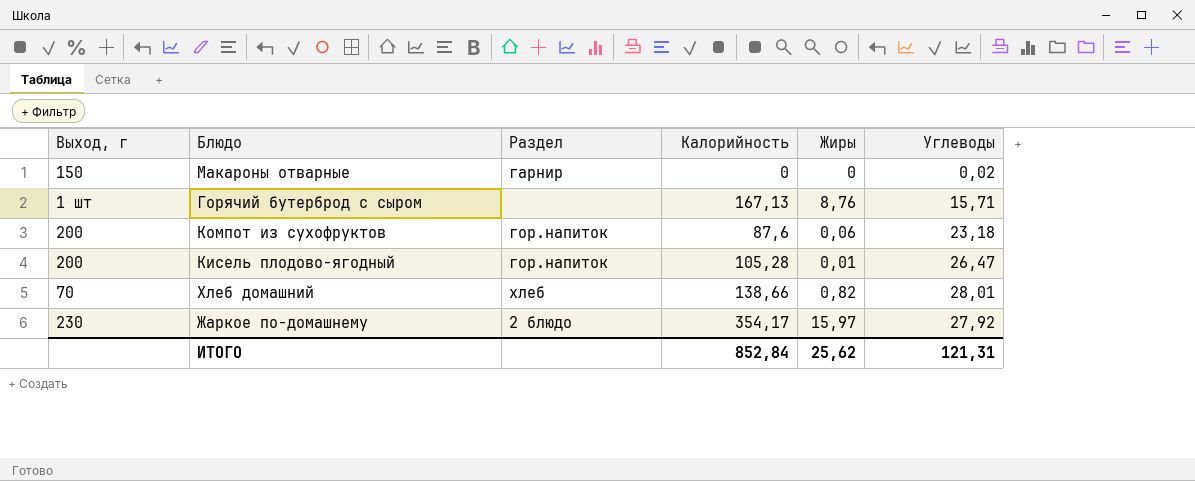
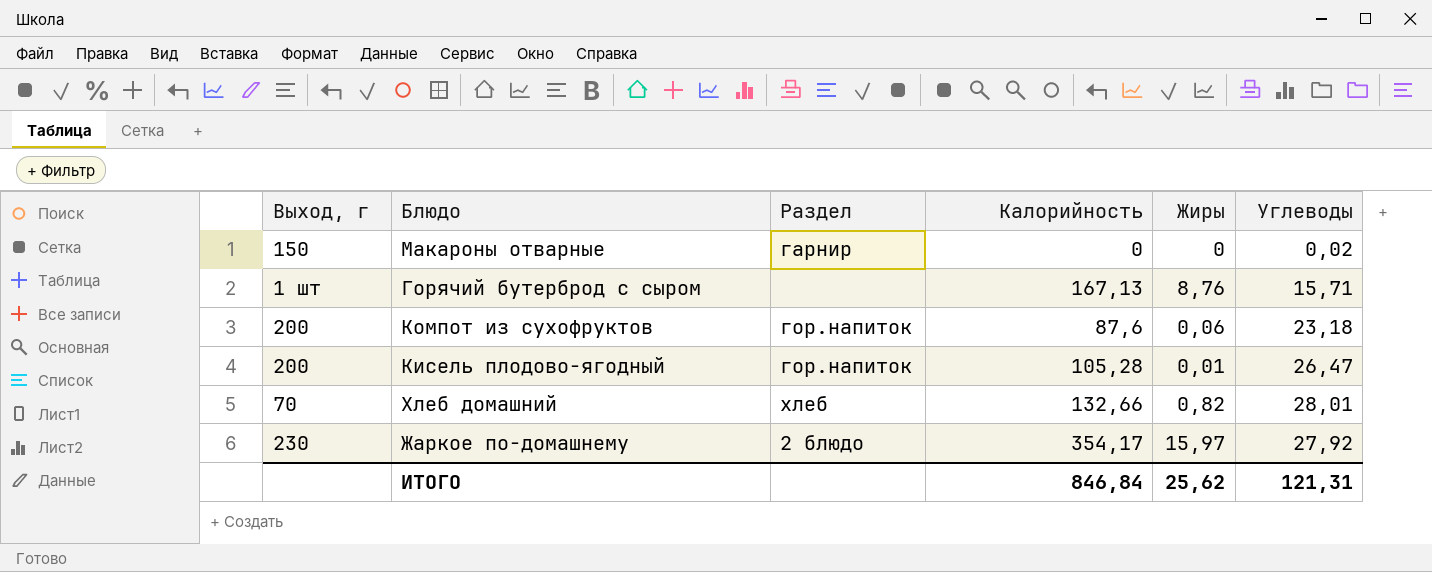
Хлеб домашний | Калорийность: 138,66 -> 132,66
ИТОГО | Калорийность: 852,84 -> 846,84

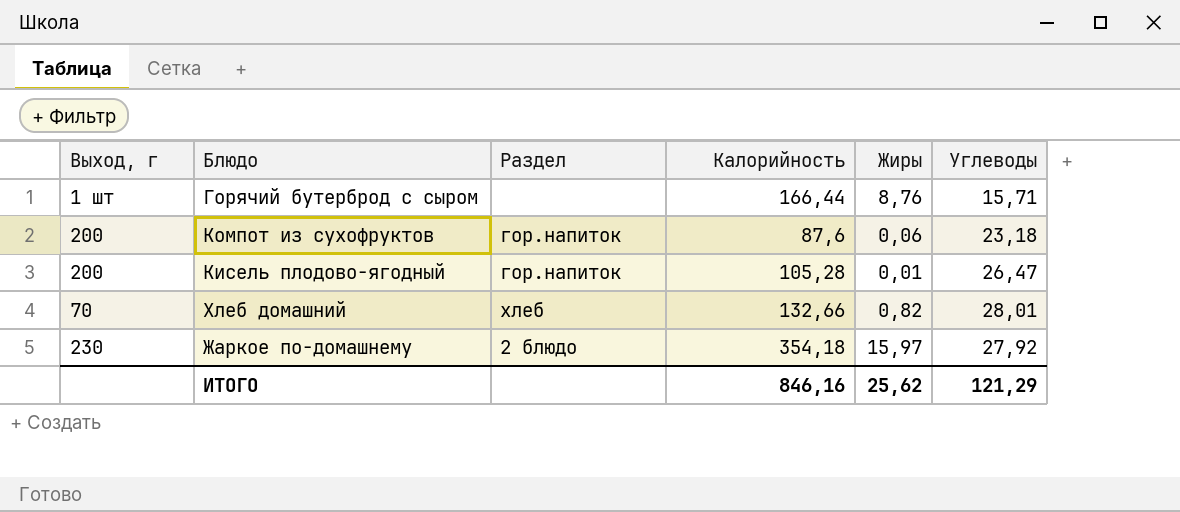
row Макароны отварные: 150 | гарнир | 0 | 0 | 0,02 -> none
Горячий бутерброд с сыром | Калорийность: 167,13 -> 166,44
Жаркое по-домашнему | Калорийность: 354,17 -> 354,18
ИТОГО | Калорийность: 846,84 -> 846,16
ИТОГО | Углеводы: 121,31 -> 121,29

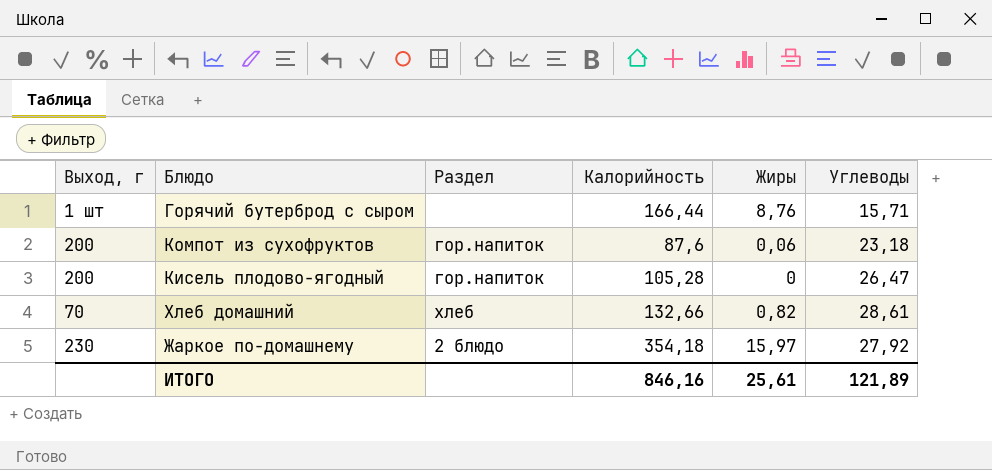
Кисель плодово-ягодный | Жиры: 0,01 -> 0
Хлеб домашний | Углеводы: 28,01 -> 28,61
ИТОГО | Жиры: 25,62 -> 25,61
ИТОГО | Углеводы: 121,29 -> 121,89

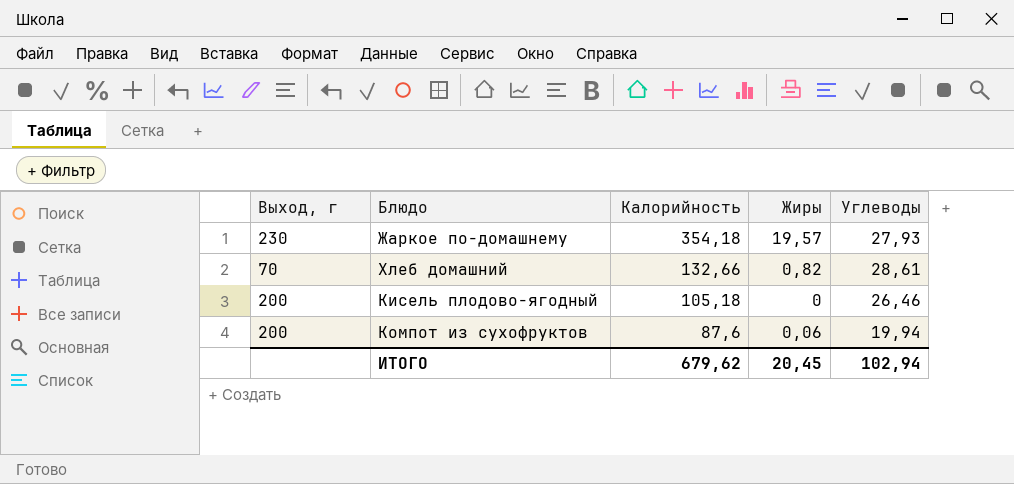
row order: none -> Калорийность descending
column Раздел | position: 3 -> none
row Горячий бутерброд с сыром: 1 шт | none | 166,44 | 8,76 | 15,71 -> none
Жаркое по-домашнему | Жиры: 15,97 -> 19,57
Жаркое по-домашнему | Углеводы: 27,92 -> 27,93
Кисель плодово-ягодный | Калорийность: 105,28 -> 105,18
Кисель плодово-ягодный | Углеводы: 26,47 -> 26,46
Компот из сухофруктов | Углеводы: 23,18 -> 19,94
ИТОГО | Калорийность: 846,16 -> 679,62
ИТОГО | Жиры: 25,61 -> 20,45
ИТОГО | Углеводы: 121,89 -> 102,94

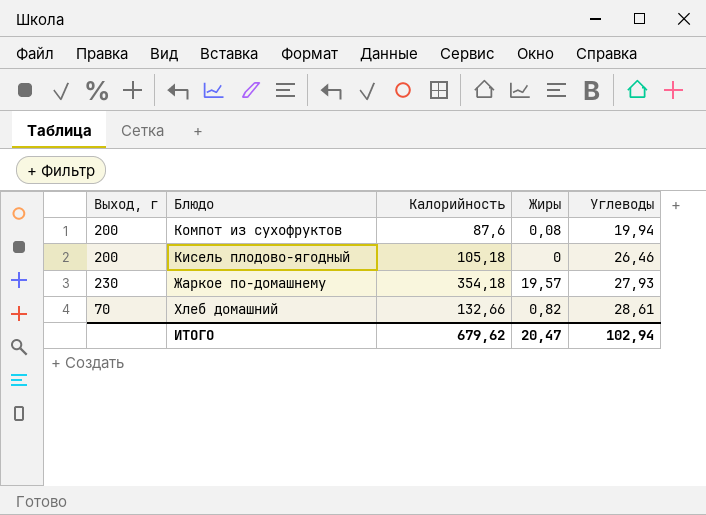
row order: Калорийность descending -> Углеводы ascending
Компот из сухофруктов | Жиры: 0,06 -> 0,08
ИТОГО | Жиры: 20,45 -> 20,47

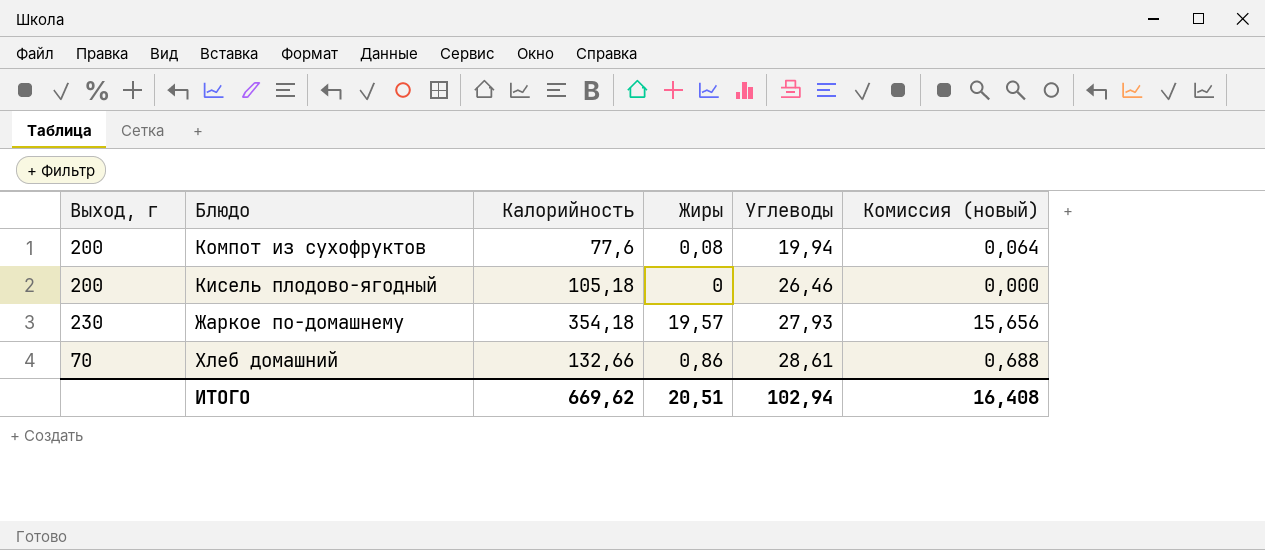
column Комиссия (новый) | formula: none -> [Жиры] * 0,8
Компот из сухофруктов | Калорийность: 87,6 -> 77,6
Хлеб домашний | Жиры: 0,82 -> 0,86
ИТОГО | Калорийность: 679,62 -> 669,62
ИТОГО | Жиры: 20,47 -> 20,51

